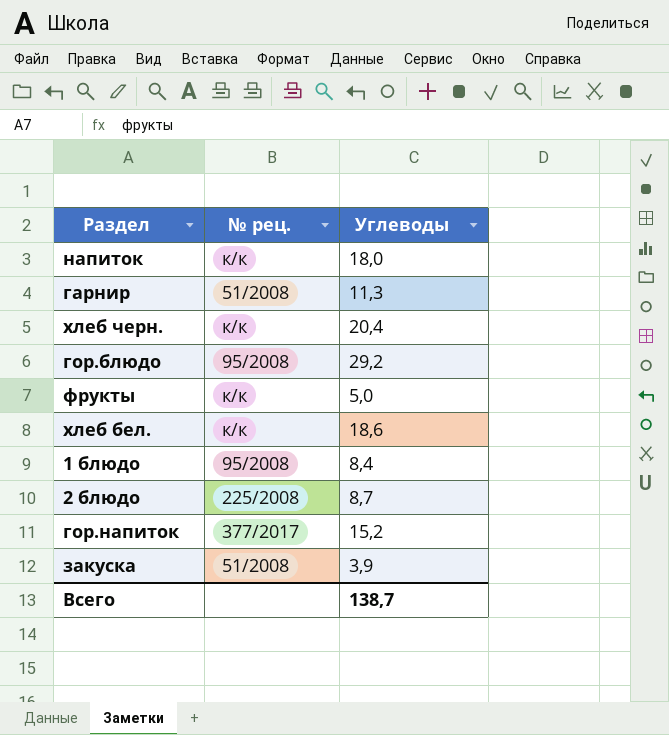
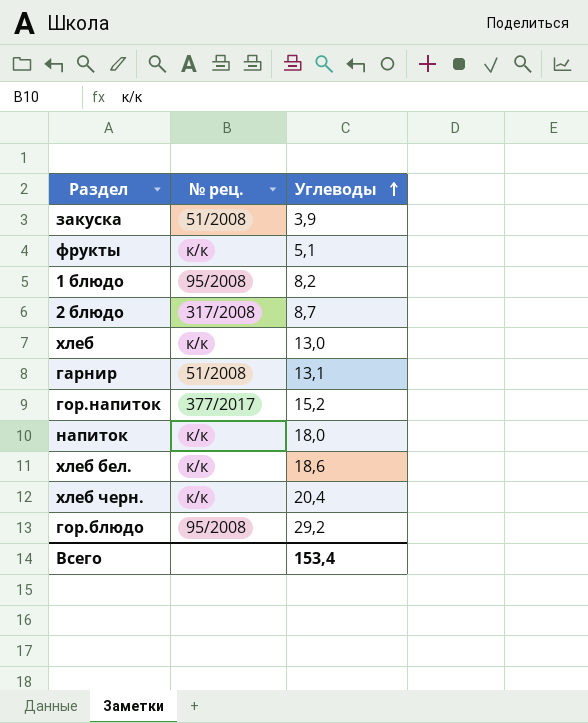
row order: none -> Углеводы ascending
фрукты | Углеводы: 5,0 -> 5,1
1 блюдо | Углеводы: 8,4 -> 8,2
2 блюдо | № рец.: 225/2008 -> 317/2008
row хлеб: none -> к/к | 13,0
гарнир | Углеводы: 11,3 -> 13,1
Всего | Углеводы: 138,7 -> 153,4

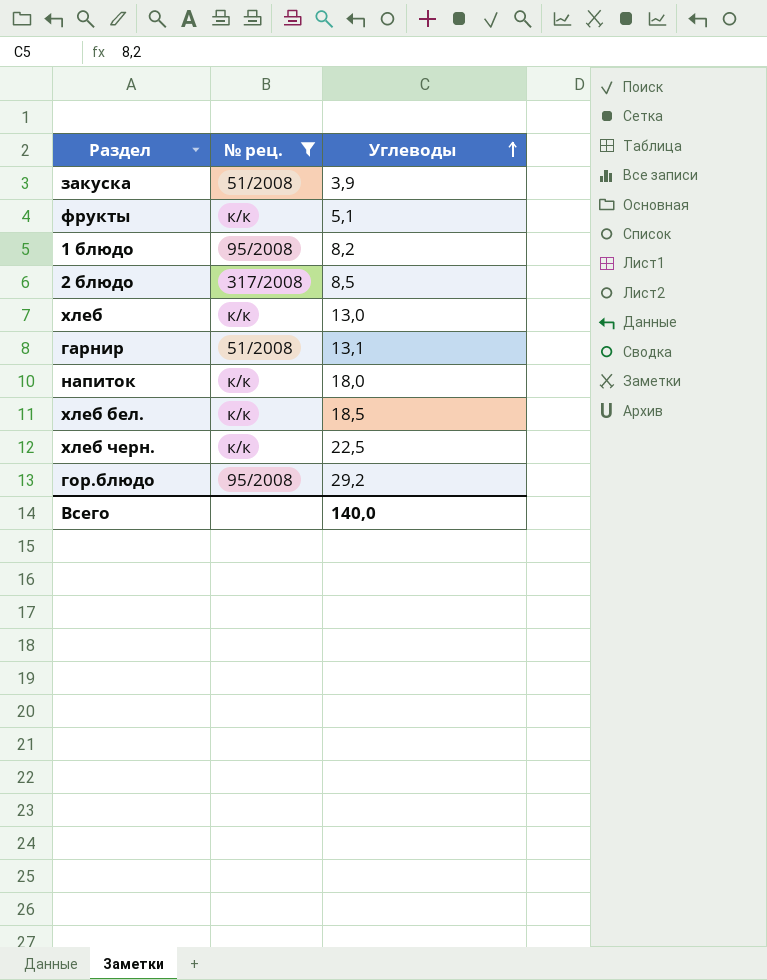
filter: none -> № рец. != 377/2017
2 блюдо | Углеводы: 8,7 -> 8,5
хлеб бел. | Углеводы: 18,6 -> 18,5
хлеб черн. | Углеводы: 20,4 -> 22,5
Всего | Углеводы: 153,4 -> 140,0

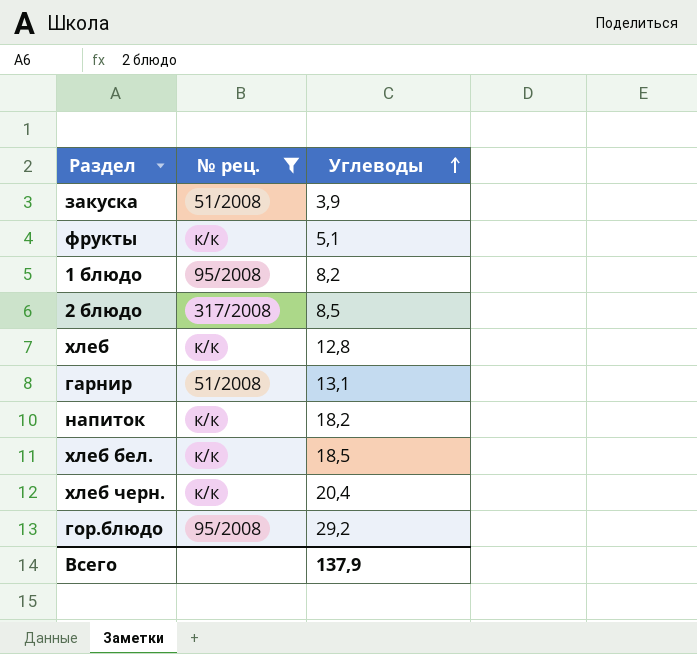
хлеб | Углеводы: 13,0 -> 12,8
напиток | Углеводы: 18,0 -> 18,2
хлеб черн. | Углеводы: 22,5 -> 20,4
Всего | Углеводы: 140,0 -> 137,9

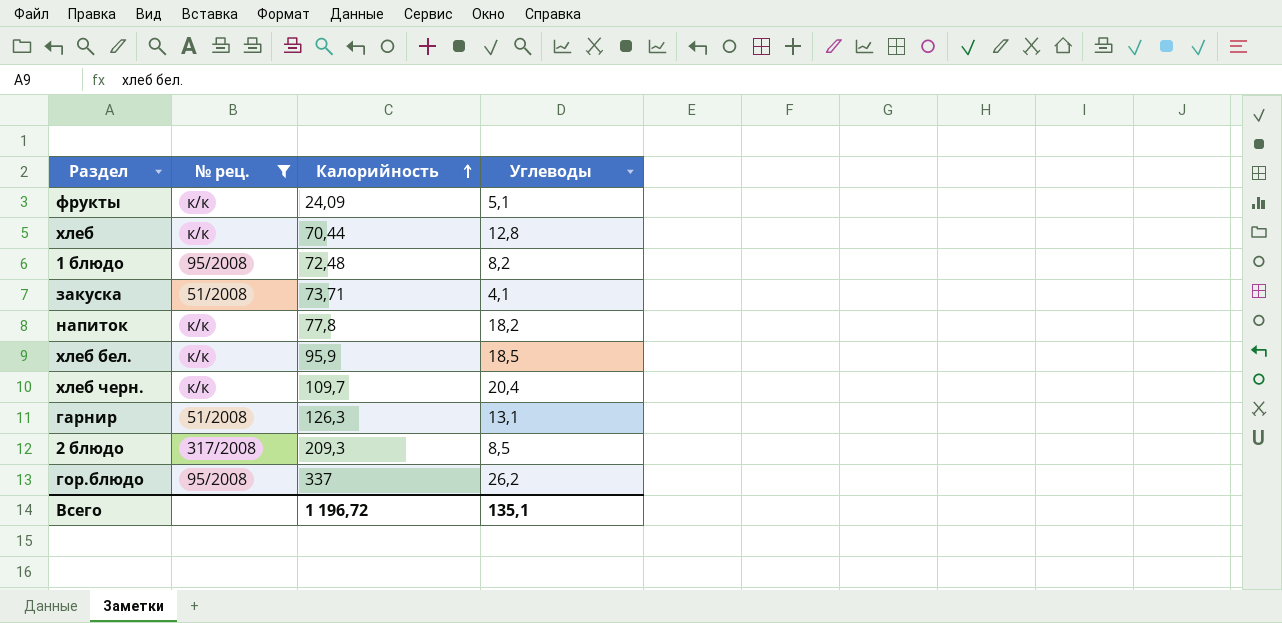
row order: Углеводы ascending -> Калорийность ascending
column Калорийность | position: none -> 3
закуска | Углеводы: 3,9 -> 4,1
гор.блюдо | Углеводы: 29,2 -> 26,2
Всего | Углеводы: 137,9 -> 135,1

